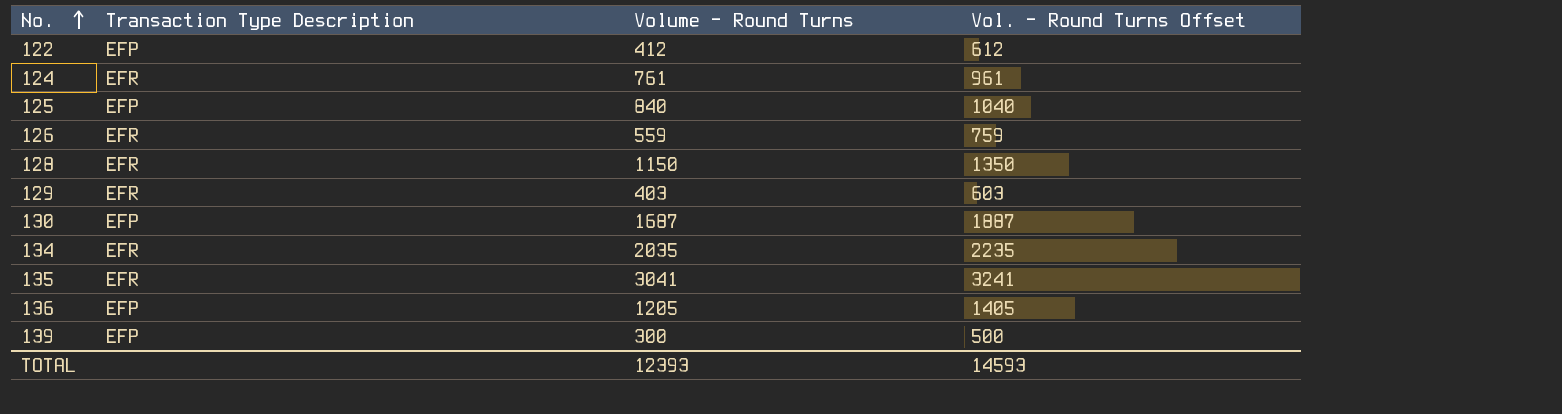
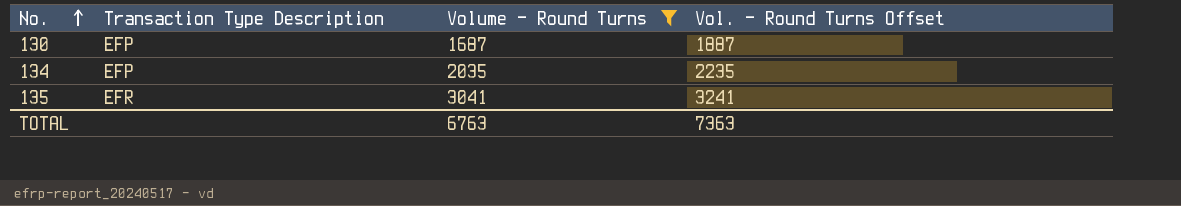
filter: none -> Volume - Round Turns >= 1687
134 | Transaction Type Description: EFR -> EFP
TOTAL | Volume - Round Turns: 12393 -> 6763
TOTAL | Vol. - Round Turns Offset: 14593 -> 7363

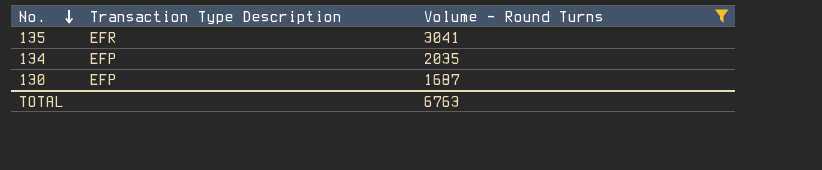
row order: No. ascending -> No. descending
column Vol. - Round Turns Offset | formula: [Volume - Round Turns] + 200 -> none

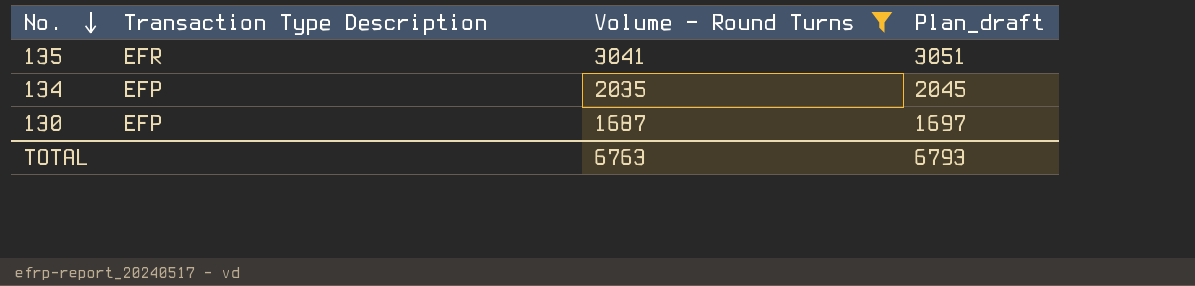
column Plan_draft | formula: none -> [Volume - Round Turns] + 10

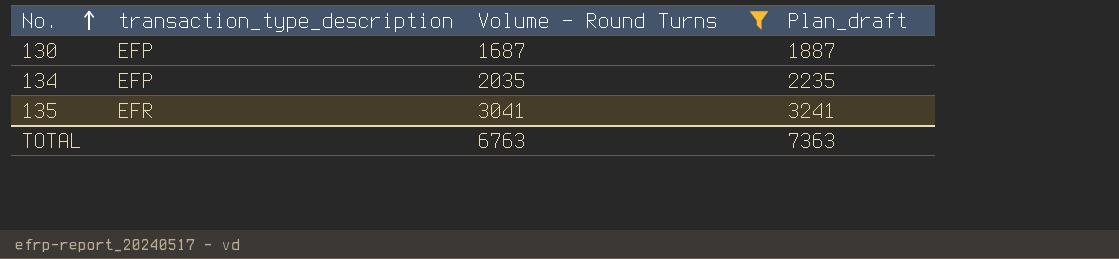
row order: No. descending -> No. ascending
column name: Transaction Type Description -> transaction_type_description
column Plan_draft | formula: [Volume - Round Turns] + 10 -> [Volume - Round Turns] + 200
TOTAL | Plan_draft: 6793 -> 7363

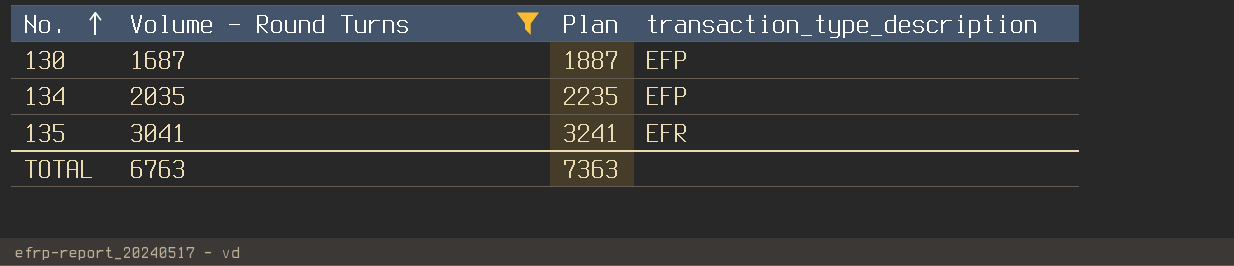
column name: Plan_draft -> Plan
column transaction_type_description | position: 2 -> 4

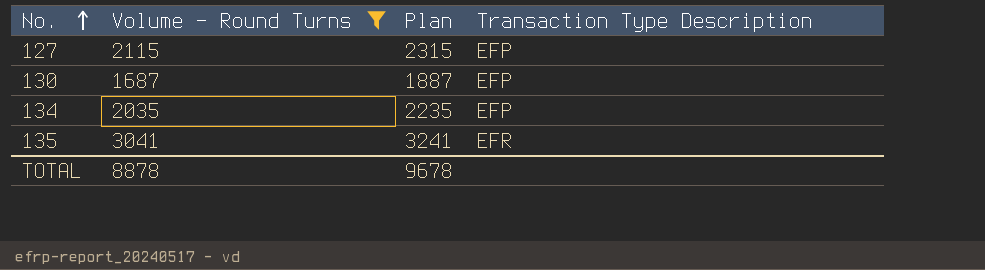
column name: transaction_type_description -> Transaction Type Description
row 127: none -> 2115 | 2315 | EFP
TOTAL | Volume - Round Turns: 6763 -> 8878
TOTAL | Plan: 7363 -> 9678

